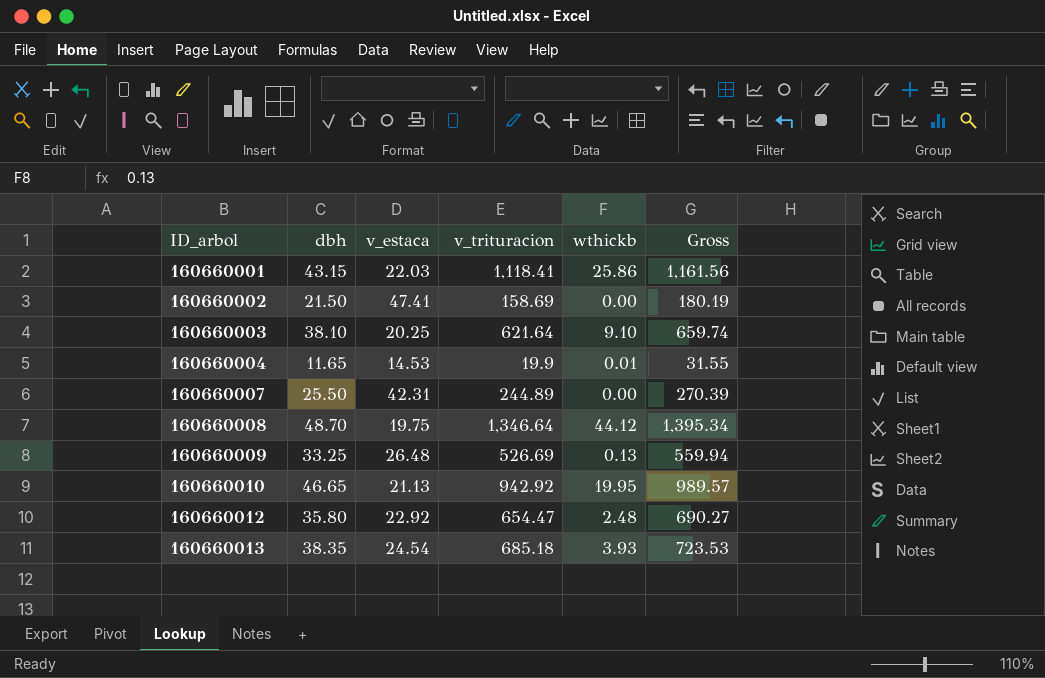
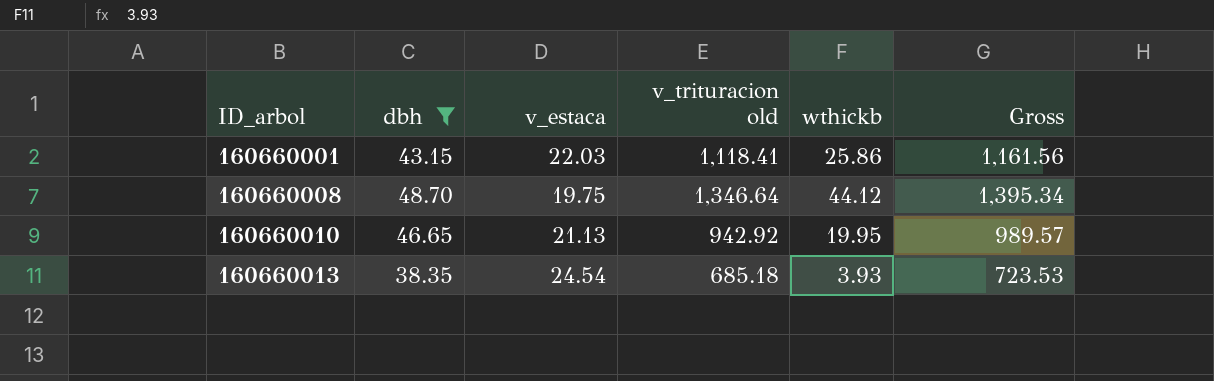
filter: none -> dbh >= 38.35
column name: v_trituracion -> v_trituracion old

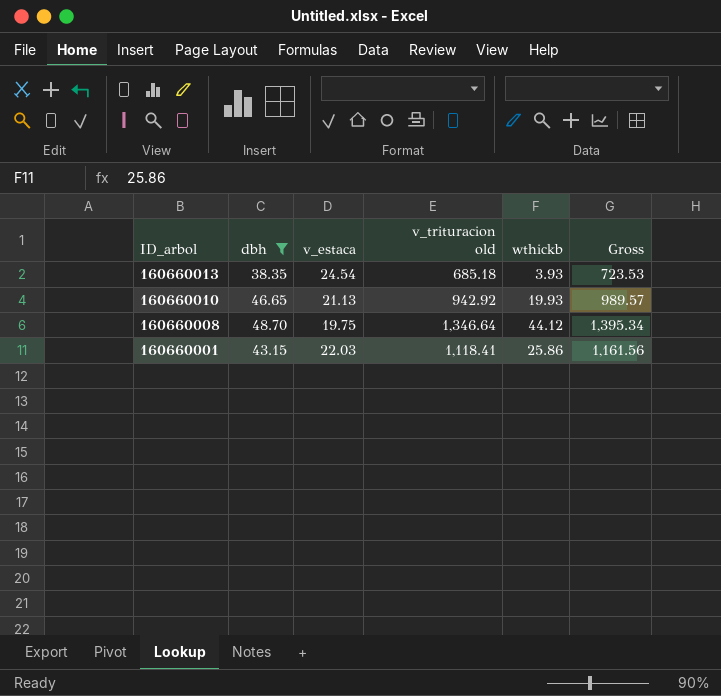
row order: ID_arbol ascending -> ID_arbol descending
160660010 | wthickb: 19.95 -> 19.93

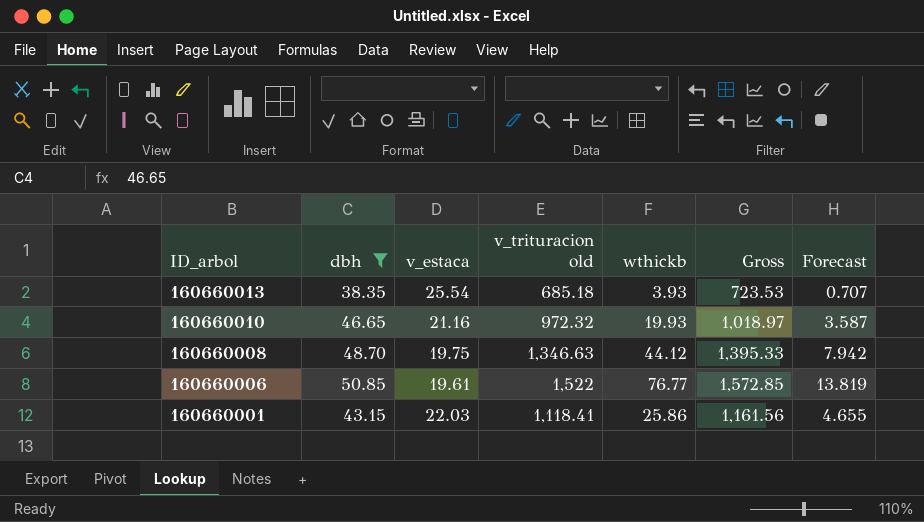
column Forecast | formula: none -> [wthickb] * 0.18
160660013 | v_estaca: 24.54 -> 25.54
160660010 | v_estaca: 21.13 -> 21.16
160660010 | v_trituracion old: 942.92 -> 972.32
160660010 | Gross: 989.57 -> 1,018.97
160660008 | v_trituracion old: 1,346.64 -> 1,346.63
160660008 | Gross: 1,395.34 -> 1,395.33
row 160660006: none -> 50.85 | 19.61 | 1,522 | 76.77 | 1,572.85 | 13.819

